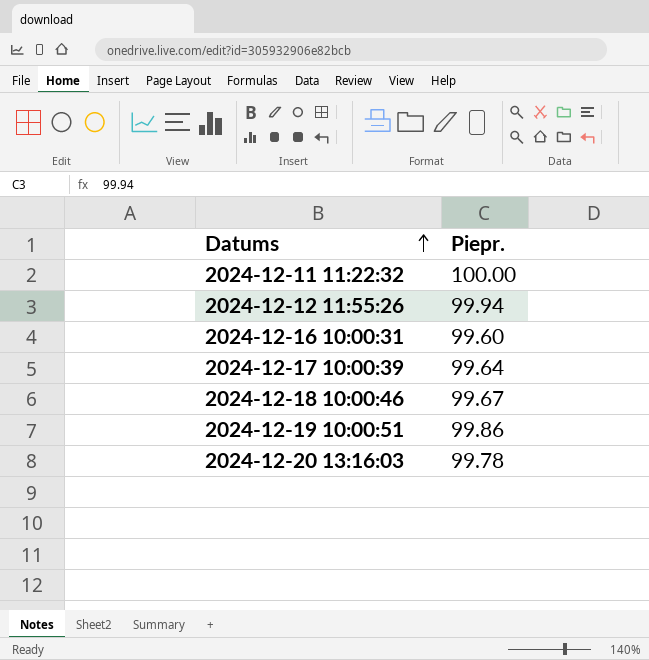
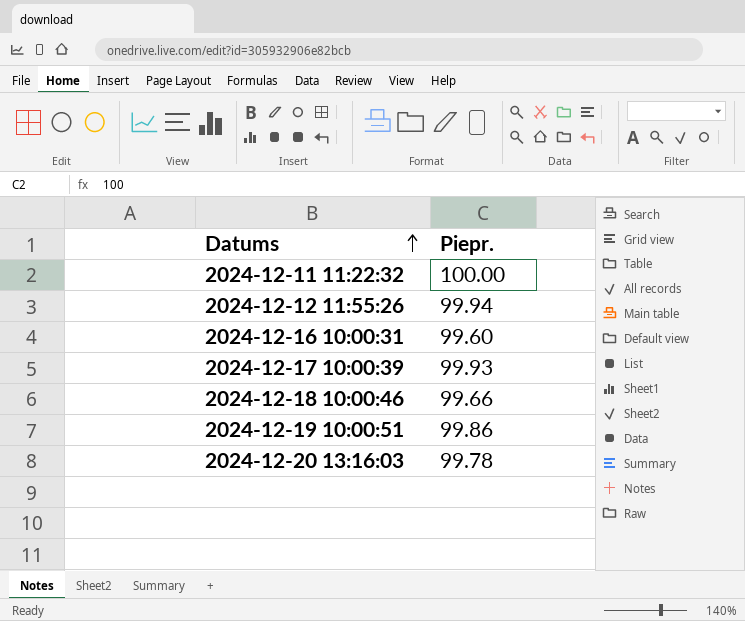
2024-12-17 10:00:39 | Piepr.: 99.64 -> 99.93
2024-12-18 10:00:46 | Piepr.: 99.67 -> 99.66

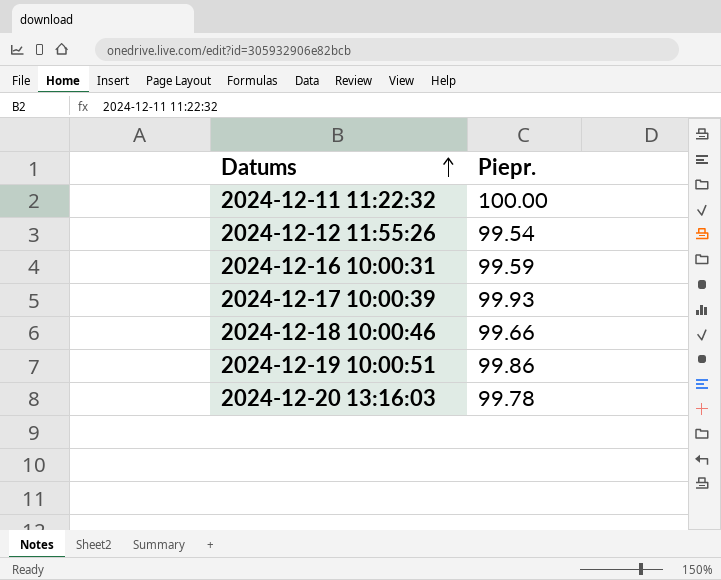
2024-12-12 11:55:26 | Piepr.: 99.94 -> 99.54
2024-12-16 10:00:31 | Piepr.: 99.60 -> 99.59

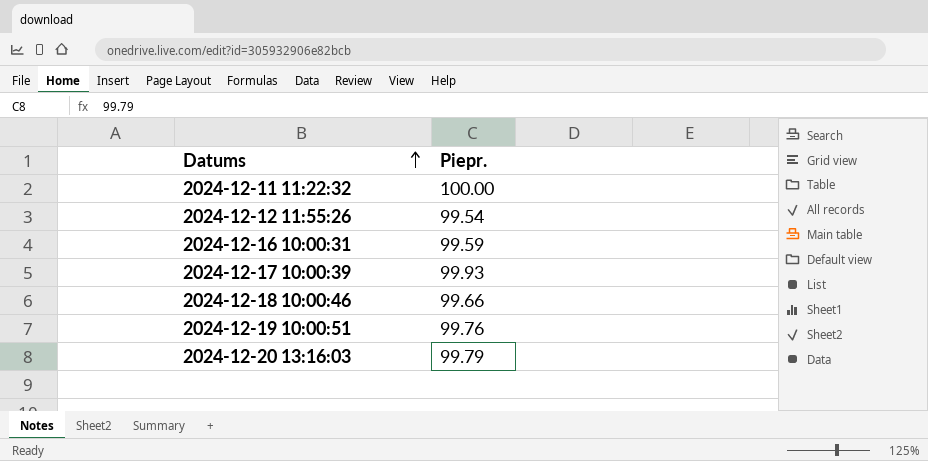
2024-12-19 10:00:51 | Piepr.: 99.86 -> 99.76
2024-12-20 13:16:03 | Piepr.: 99.78 -> 99.79

